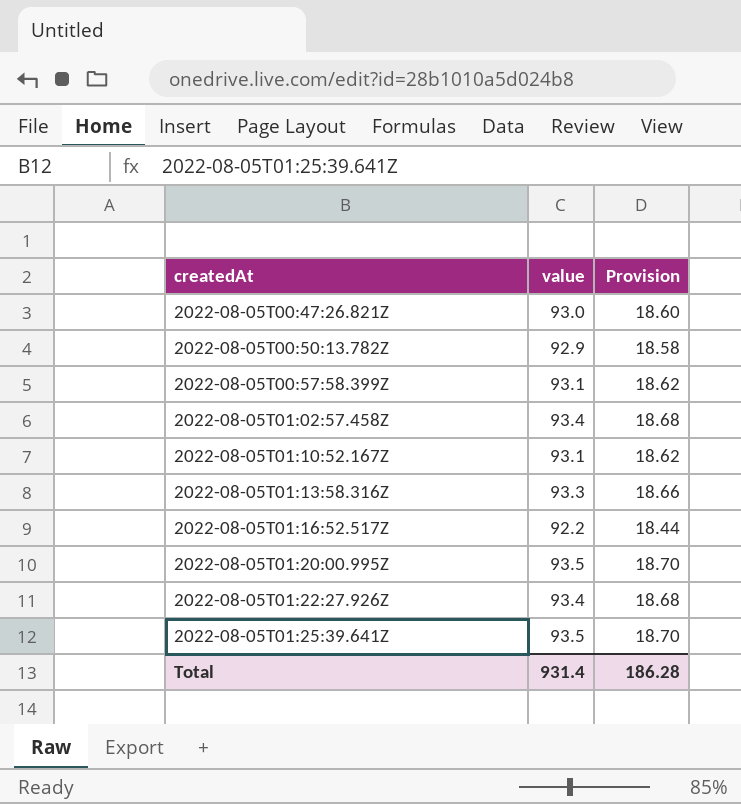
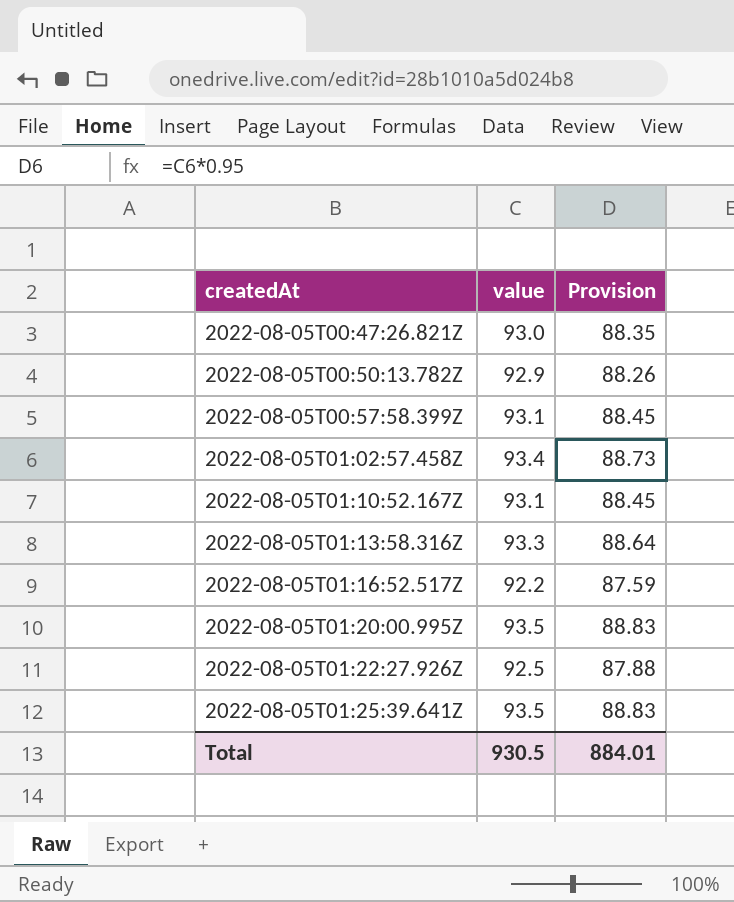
column Provision | formula: [value] * 0.2 -> [value] * 0.95
2022-08-05T01:22:27.926Z | value: 93.4 -> 92.5
Total | value: 931.4 -> 930.5
Total | Provision: 186.28 -> 884.01

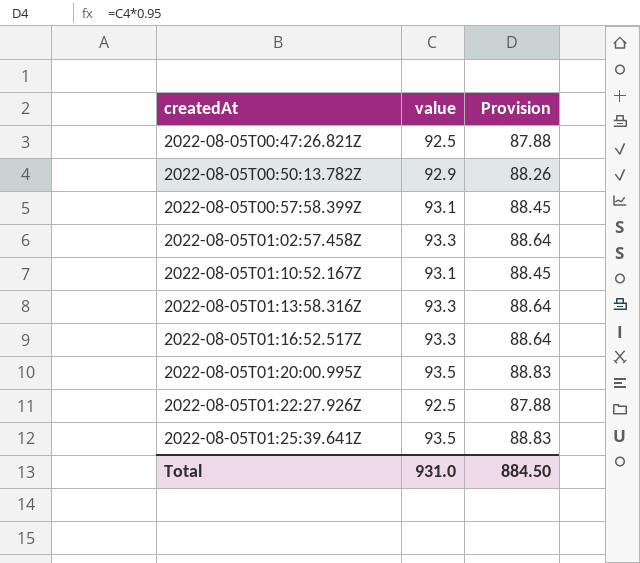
2022-08-05T00:47:26.821Z | value: 93.0 -> 92.5
2022-08-05T00:47:26.821Z | Provision: 88.35 -> 87.88
2022-08-05T01:02:57.458Z | value: 93.4 -> 93.3
2022-08-05T01:02:57.458Z | Provision: 88.73 -> 88.64
2022-08-05T01:16:52.517Z | value: 92.2 -> 93.3
2022-08-05T01:16:52.517Z | Provision: 87.59 -> 88.64
Total | value: 930.5 -> 931.0
Total | Provision: 884.01 -> 884.50

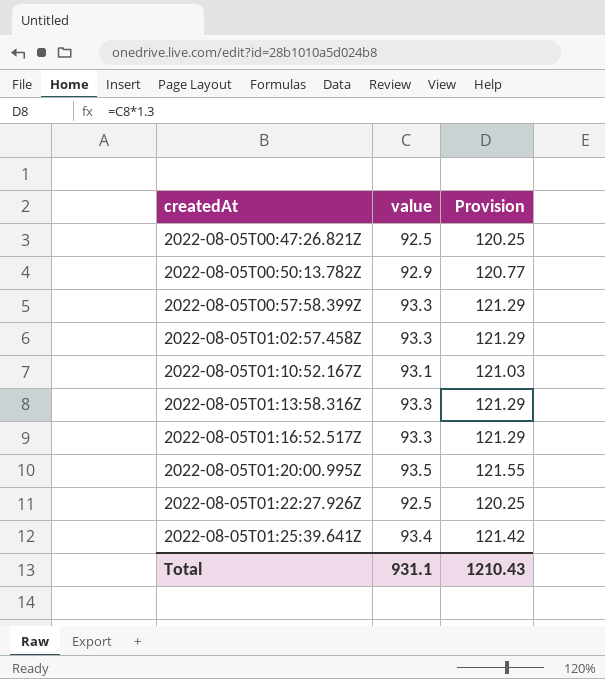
column Provision | formula: [value] * 0.95 -> [value] * 1.3
2022-08-05T00:57:58.399Z | value: 93.1 -> 93.3
2022-08-05T01:25:39.641Z | value: 93.5 -> 93.4
Total | value: 931.0 -> 931.1
Total | Provision: 884.50 -> 1210.43

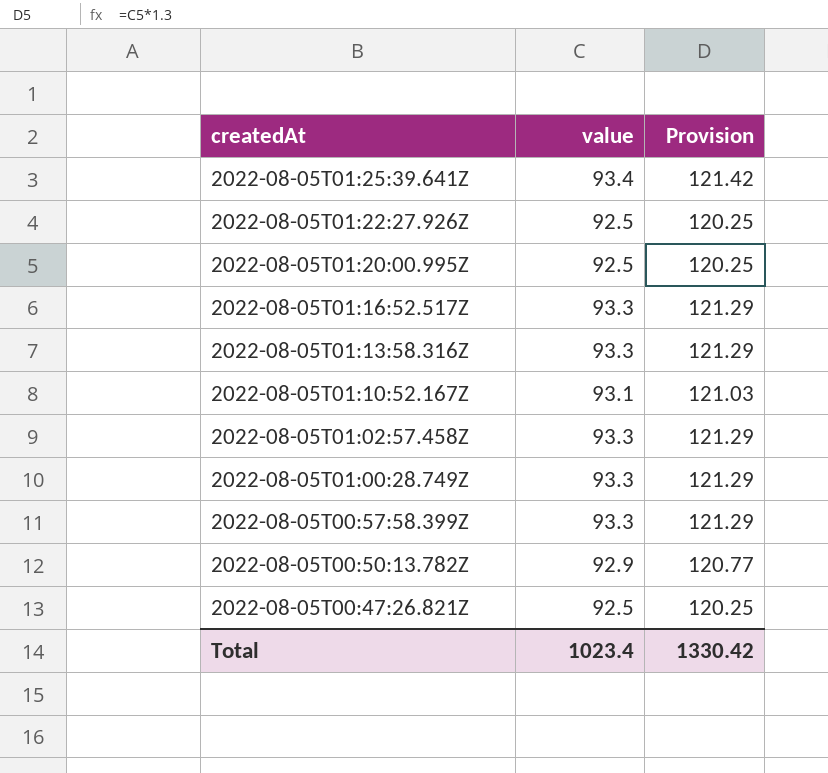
row order: createdAt ascending -> createdAt descending
2022-08-05T01:20:00.995Z | value: 93.5 -> 92.5
2022-08-05T01:20:00.995Z | Provision: 121.55 -> 120.25
row 2022-08-05T01:00:28.749Z: none -> 93.3 | 121.29
Total | value: 931.1 -> 1023.4
Total | Provision: 1210.43 -> 1330.42

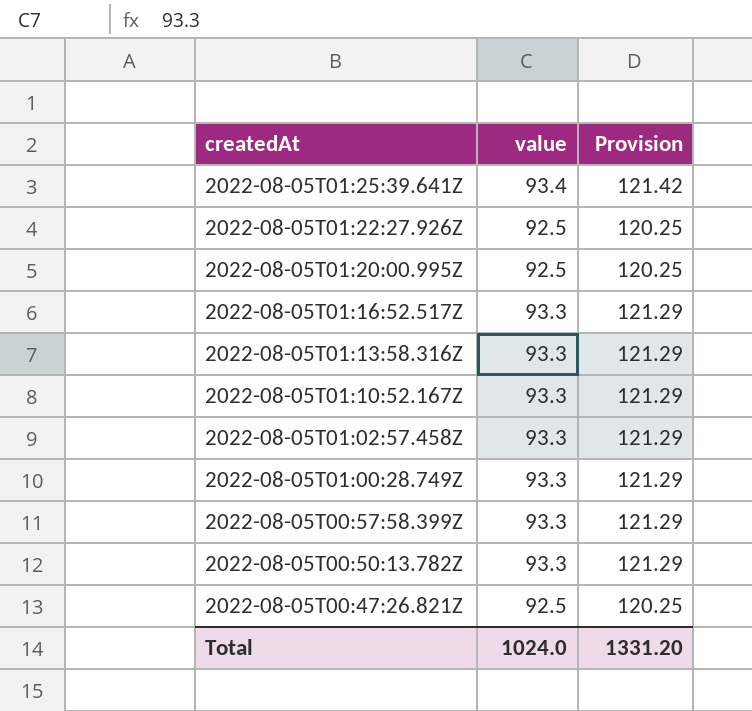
2022-08-05T01:10:52.167Z | value: 93.1 -> 93.3
2022-08-05T01:10:52.167Z | Provision: 121.03 -> 121.29
2022-08-05T00:50:13.782Z | value: 92.9 -> 93.3
2022-08-05T00:50:13.782Z | Provision: 120.77 -> 121.29
Total | value: 1023.4 -> 1024.0
Total | Provision: 1330.42 -> 1331.20

